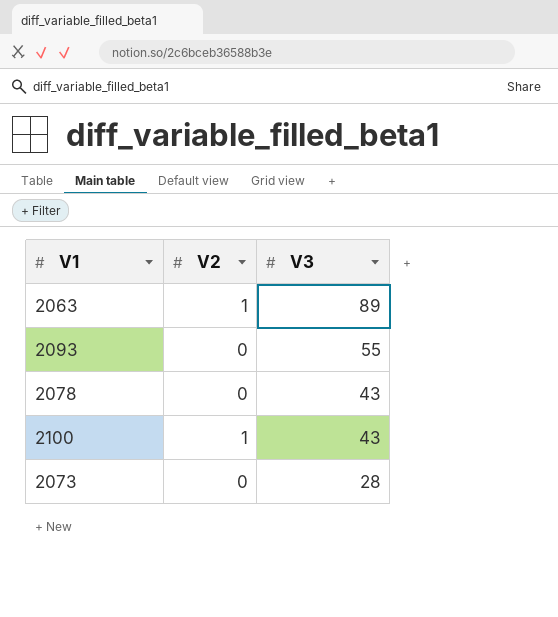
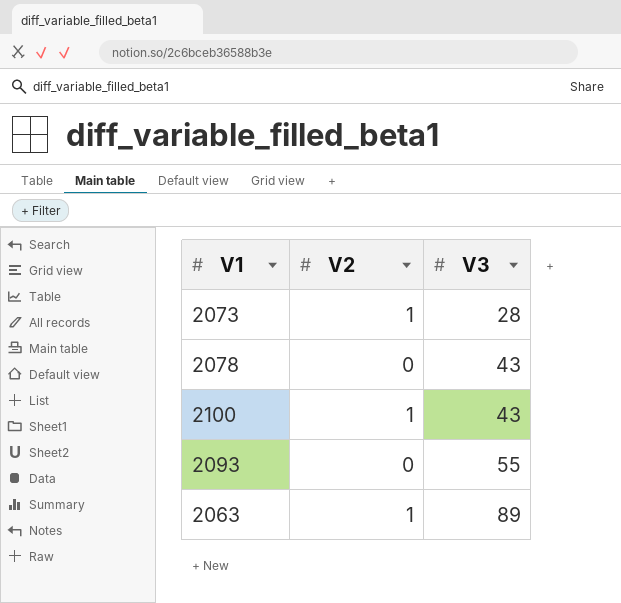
row order: V3 descending -> V3 ascending
2073 | V2: 0 -> 1

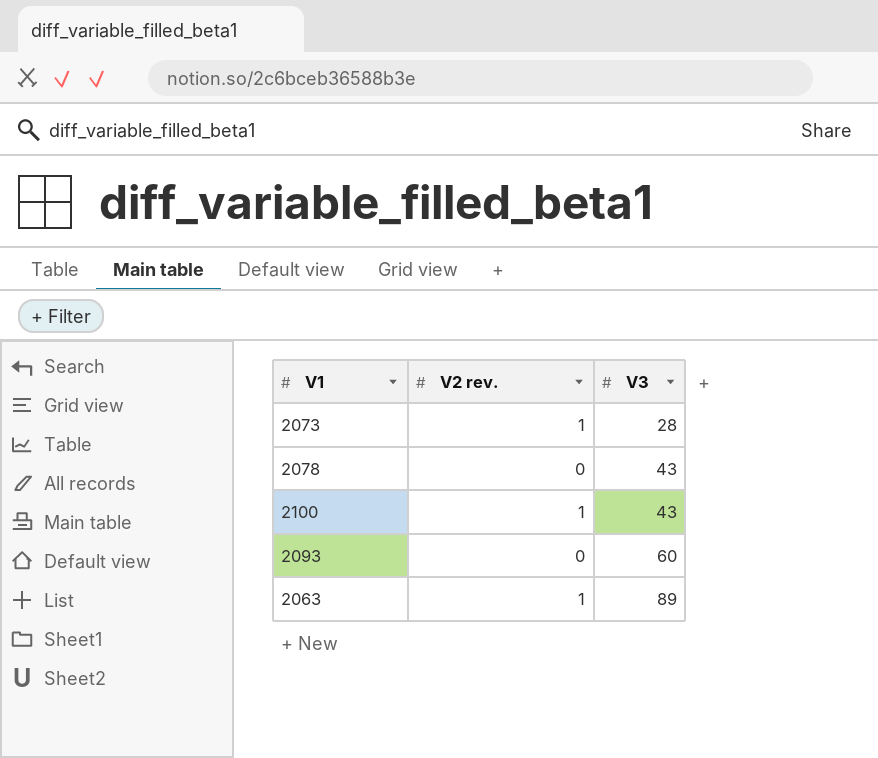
column name: V2 -> V2 rev.
2093 | V3: 55 -> 60

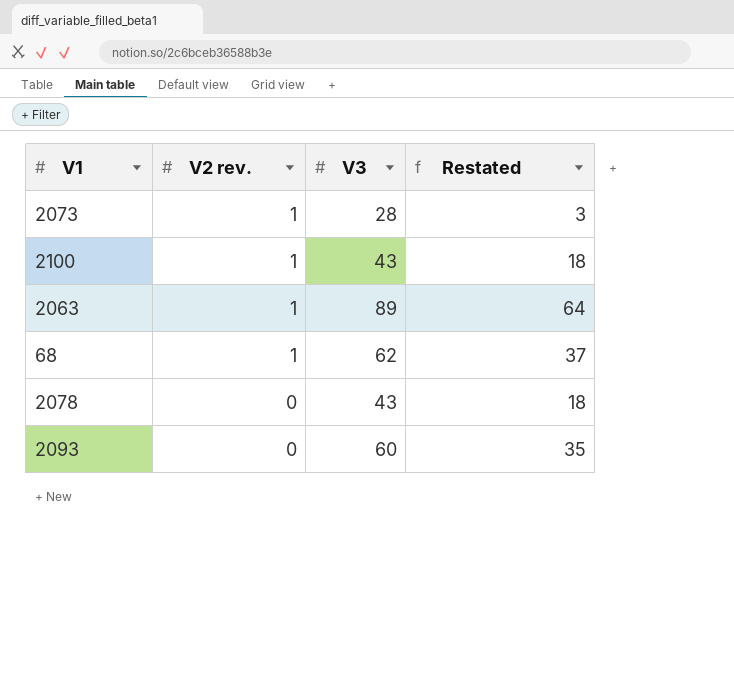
row order: V3 ascending -> V2 rev. descending
column Restated | formula: none -> [V3] - 25
row 68: none -> 1 | 62 | 37

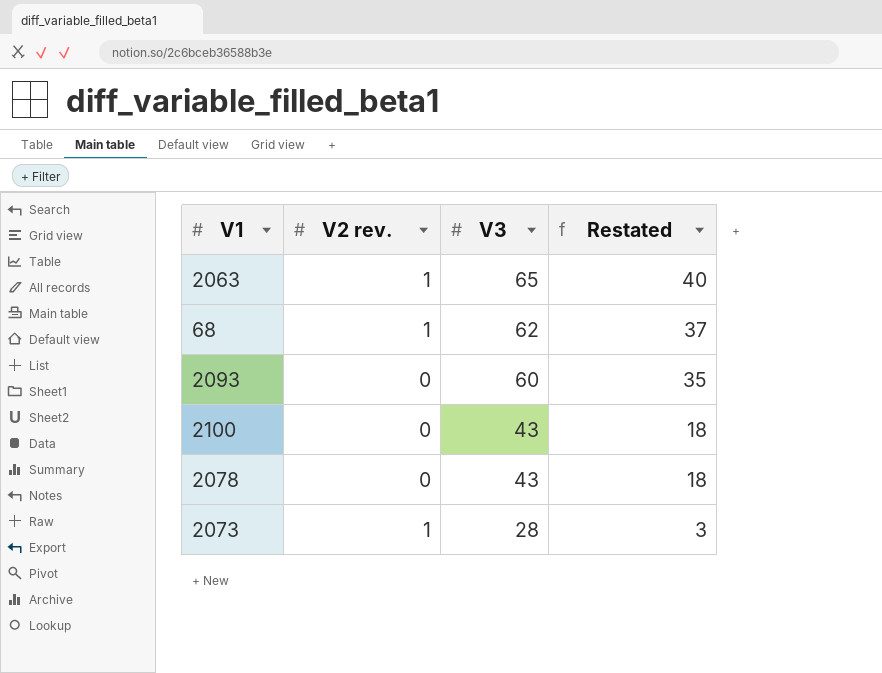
row order: V2 rev. descending -> V3 descending
2063 | V3: 89 -> 65
2063 | Restated: 64 -> 40
2100 | V2 rev.: 1 -> 0

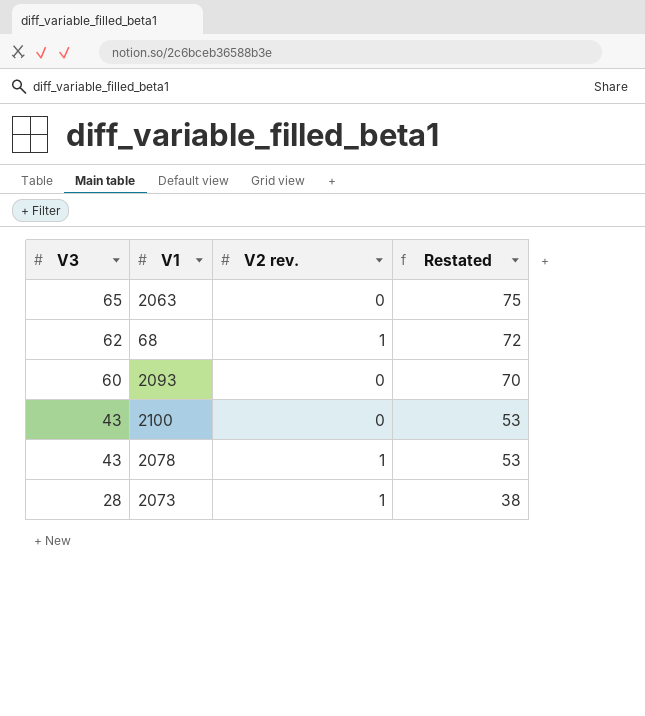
column V3 | position: 3 -> 1
column Restated | formula: [V3] - 25 -> [V3] + 10
2063 | V2 rev.: 1 -> 0
2078 | V2 rev.: 0 -> 1

